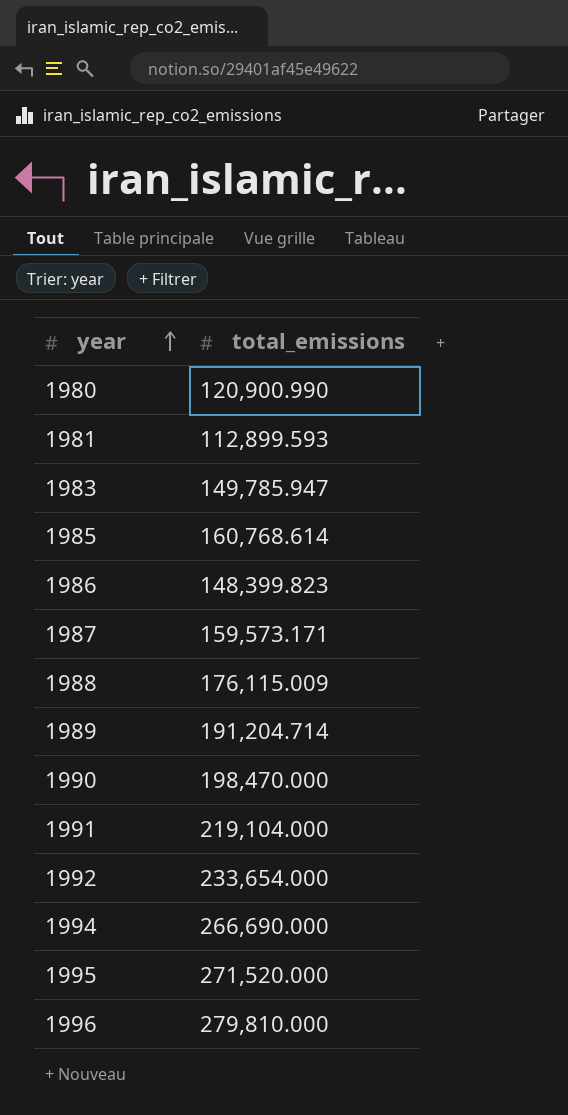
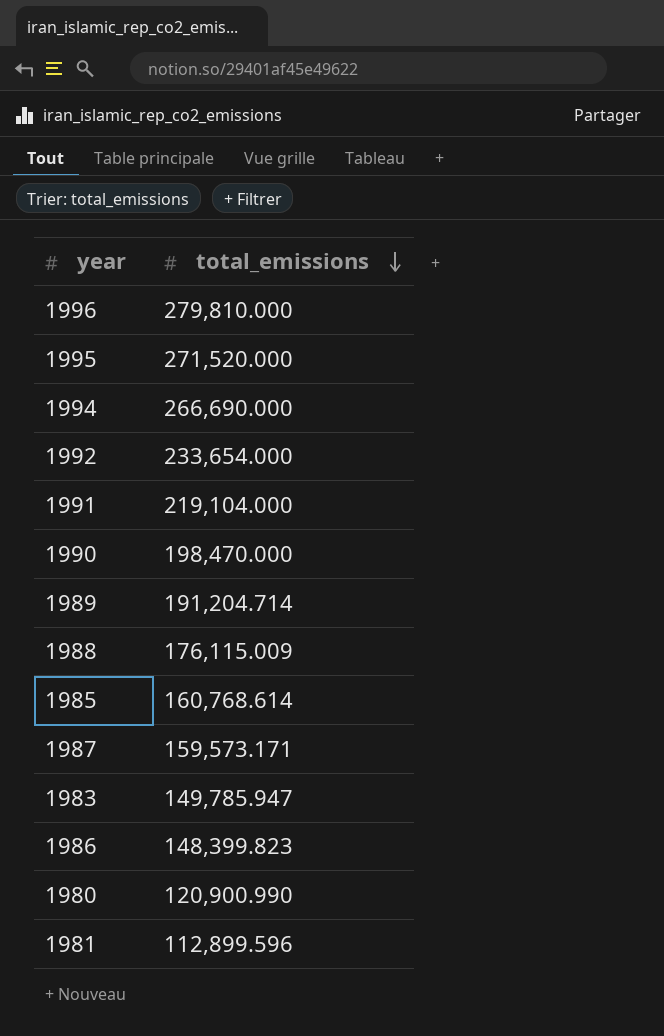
row order: year ascending -> total_emissions descending
1981 | total_emissions: 112,899.593 -> 112,899.596

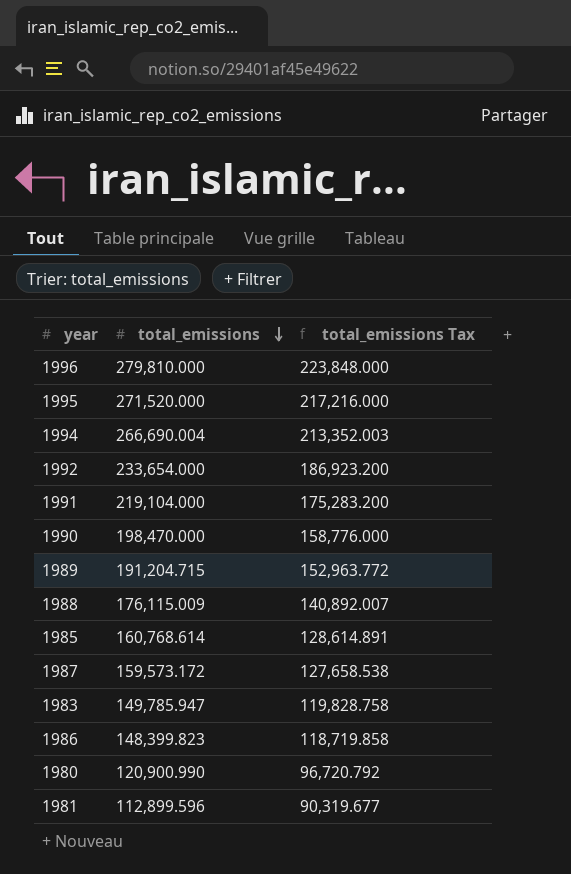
column total_emissions Tax | formula: none -> [total_emissions] * 0.8
1994 | total_emissions: 266,690.000 -> 266,690.004
1989 | total_emissions: 191,204.714 -> 191,204.715
1987 | total_emissions: 159,573.171 -> 159,573.172

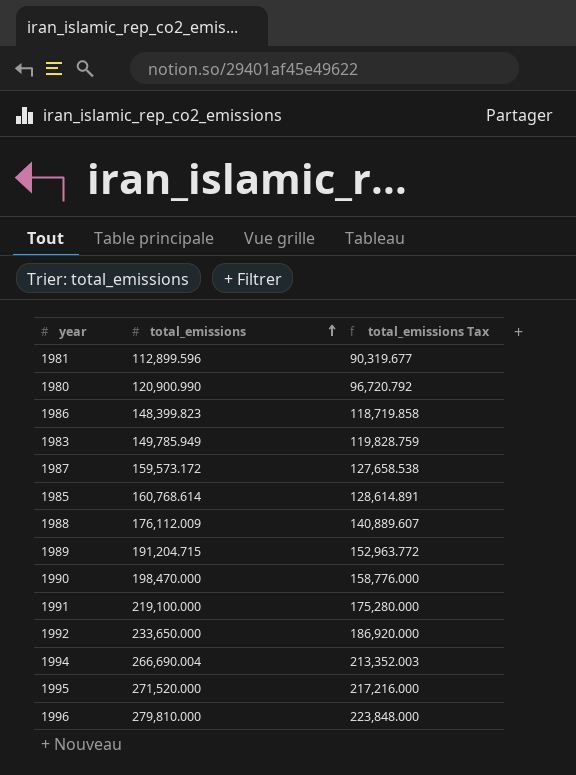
row order: total_emissions descending -> total_emissions ascending
1983 | total_emissions: 149,785.947 -> 149,785.949
1983 | total_emissions Tax: 119,828.758 -> 119,828.759
1988 | total_emissions: 176,115.009 -> 176,112.009
1988 | total_emissions Tax: 140,892.007 -> 140,889.607
1991 | total_emissions: 219,104.000 -> 219,100.000
1991 | total_emissions Tax: 175,283.200 -> 175,280.000
1992 | total_emissions: 233,654.000 -> 233,650.000
1992 | total_emissions Tax: 186,923.200 -> 186,920.000

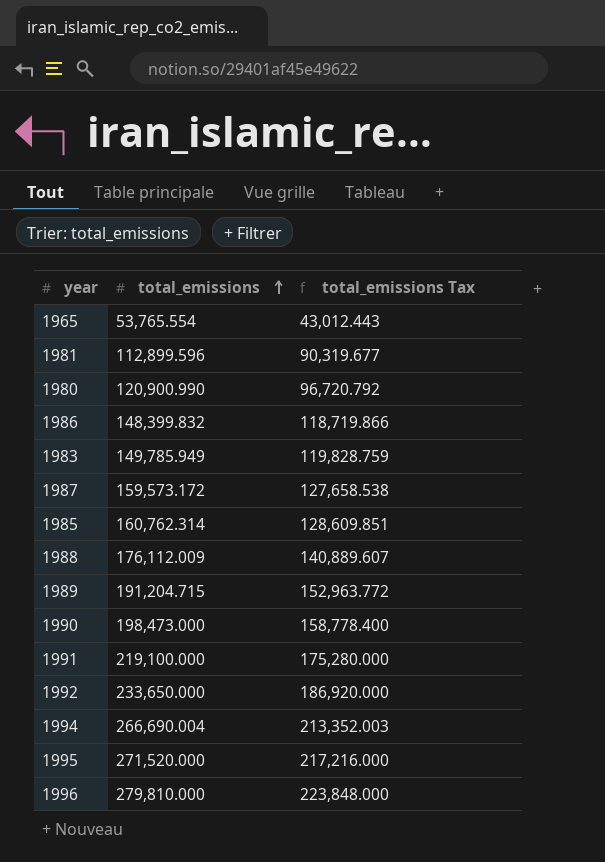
row 1965: none -> 53,765.554 | 43,012.443
1986 | total_emissions: 148,399.823 -> 148,399.832
1986 | total_emissions Tax: 118,719.858 -> 118,719.866
1985 | total_emissions: 160,768.614 -> 160,762.314
1985 | total_emissions Tax: 128,614.891 -> 128,609.851
1990 | total_emissions: 198,470.000 -> 198,473.000
1990 | total_emissions Tax: 158,776.000 -> 158,778.400

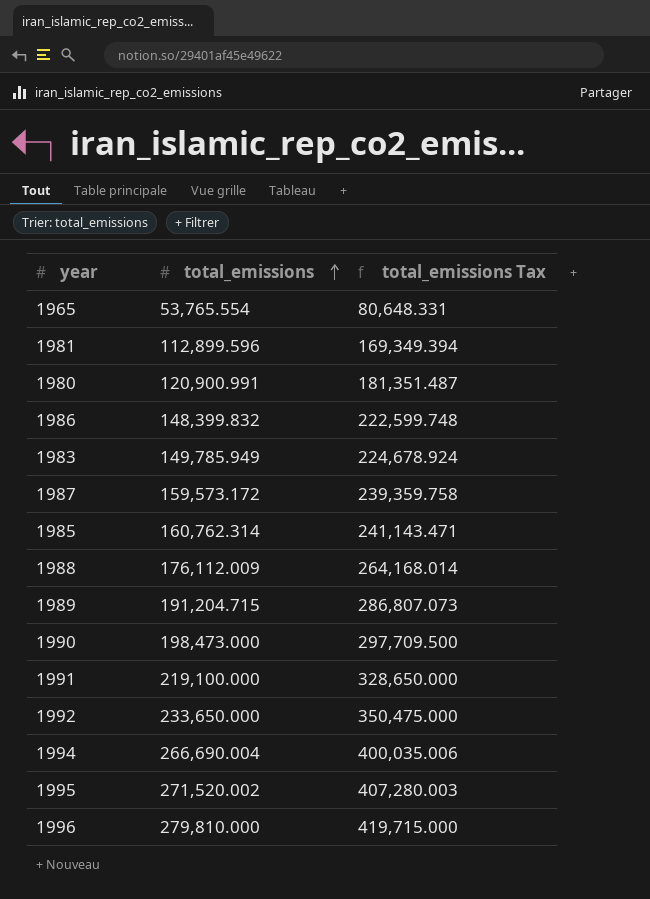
column total_emissions Tax | formula: [total_emissions] * 0.8 -> [total_emissions] * 1.5
1980 | total_emissions: 120,900.990 -> 120,900.991
1995 | total_emissions: 271,520.000 -> 271,520.002

